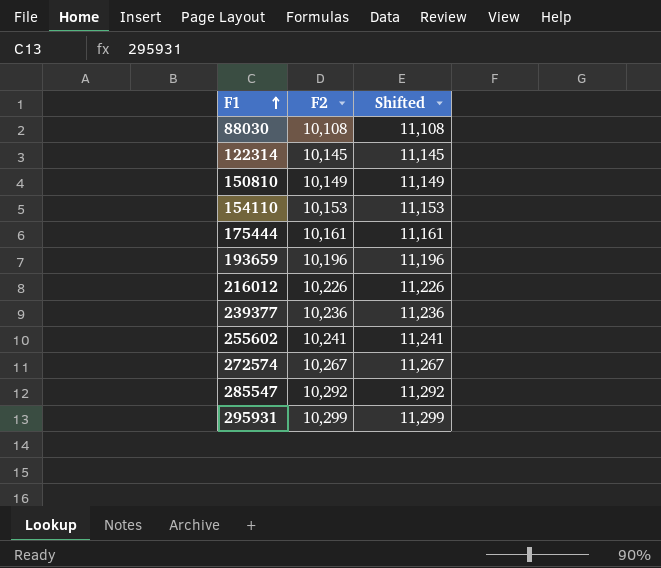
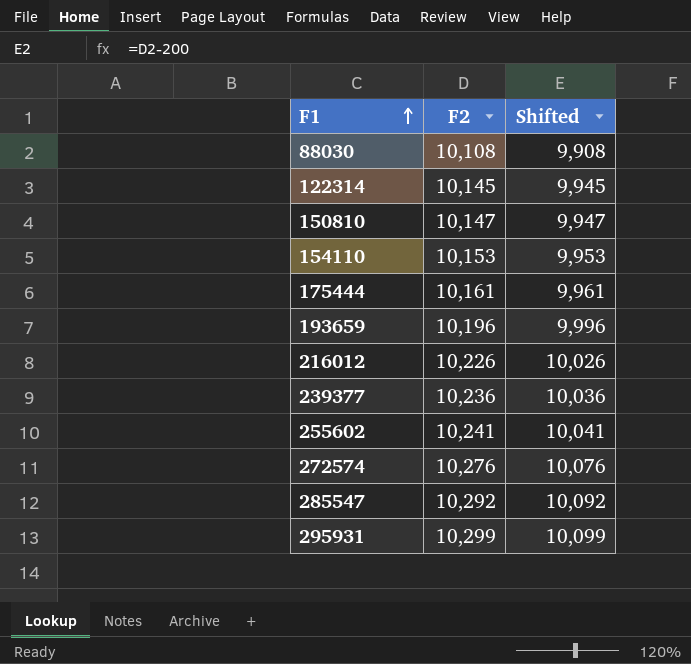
column Shifted | formula: [F2] + 1000 -> [F2] - 200
150810 | F2: 10,149 -> 10,147
272574 | F2: 10,267 -> 10,276

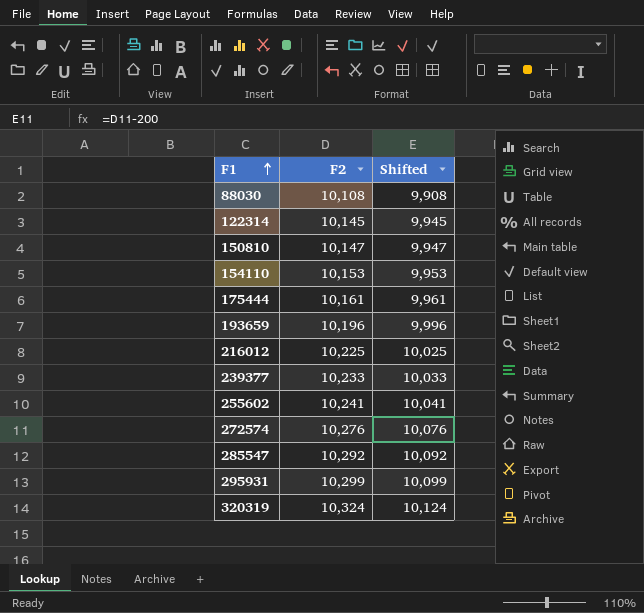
216012 | F2: 10,226 -> 10,225
216012 | Shifted: 10,026 -> 10,025
239377 | F2: 10,236 -> 10,233
239377 | Shifted: 10,036 -> 10,033
row 320319: none -> 10,324 | 10,124

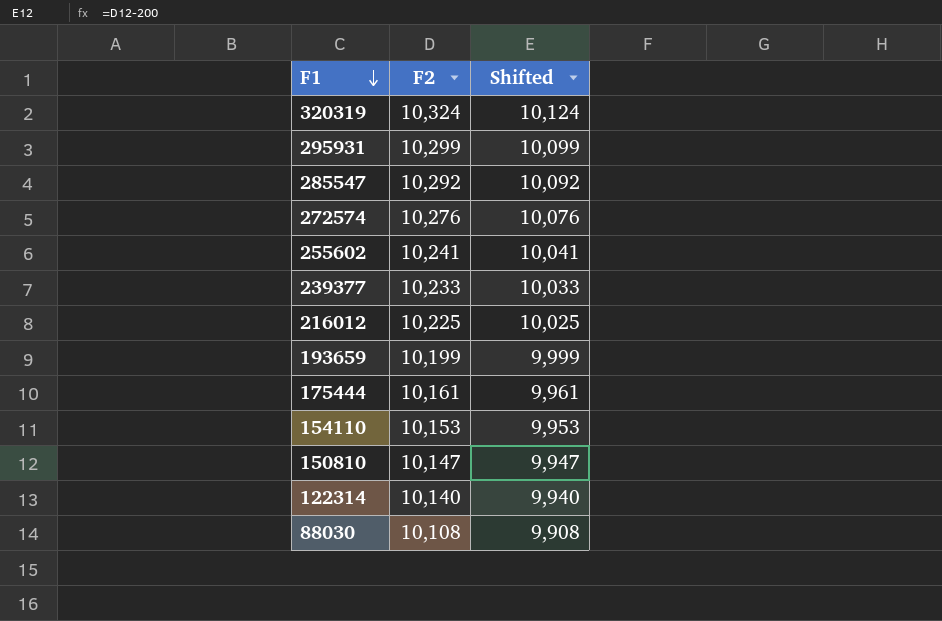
row order: F1 ascending -> F1 descending
193659 | F2: 10,196 -> 10,199
193659 | Shifted: 9,996 -> 9,999
122314 | F2: 10,145 -> 10,140
122314 | Shifted: 9,945 -> 9,940

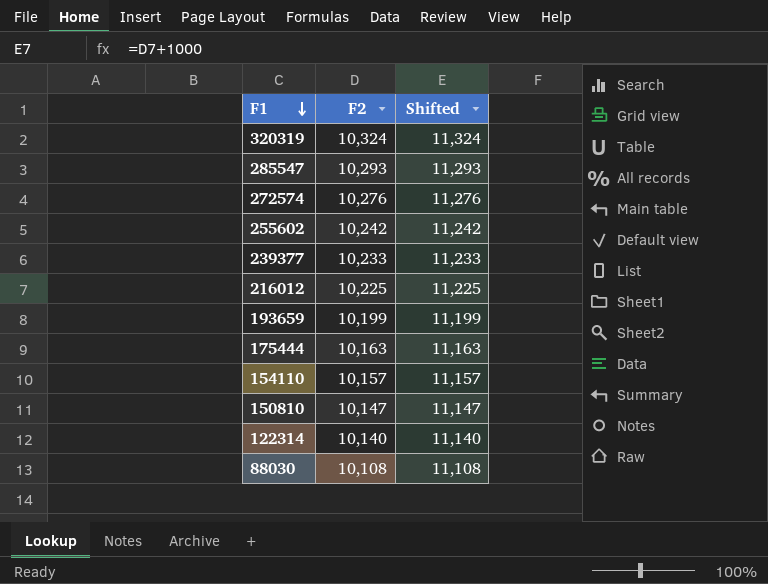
column Shifted | formula: [F2] - 200 -> [F2] + 1000
row 295931: 10,299 | 10,099 -> none
285547 | F2: 10,292 -> 10,293
255602 | F2: 10,241 -> 10,242
175444 | F2: 10,161 -> 10,163
154110 | F2: 10,153 -> 10,157

